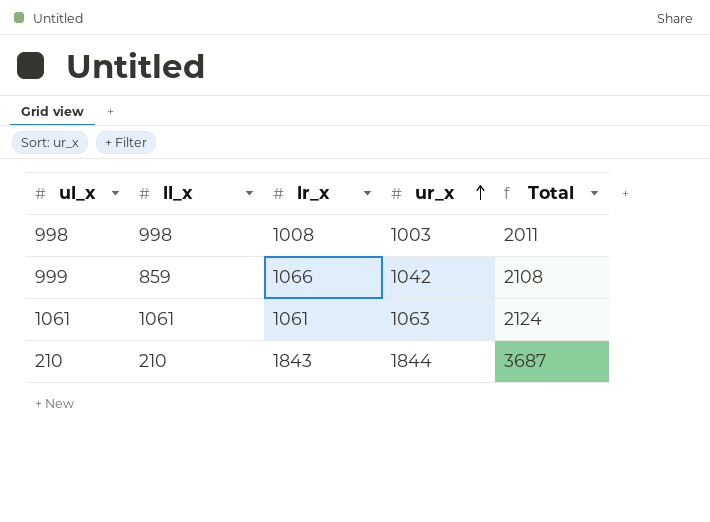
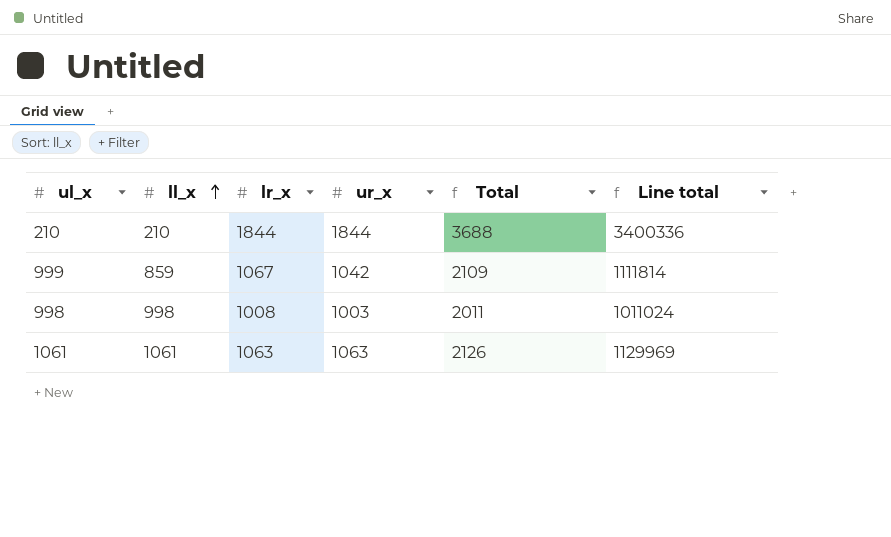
row order: ur_x ascending -> ll_x ascending
column Line total | formula: none -> [lr_x] * [ur_x]
210 | lr_x: 1843 -> 1844
210 | Total: 3687 -> 3688
999 | lr_x: 1066 -> 1067
999 | Total: 2108 -> 2109
1061 | lr_x: 1061 -> 1063
1061 | Total: 2124 -> 2126

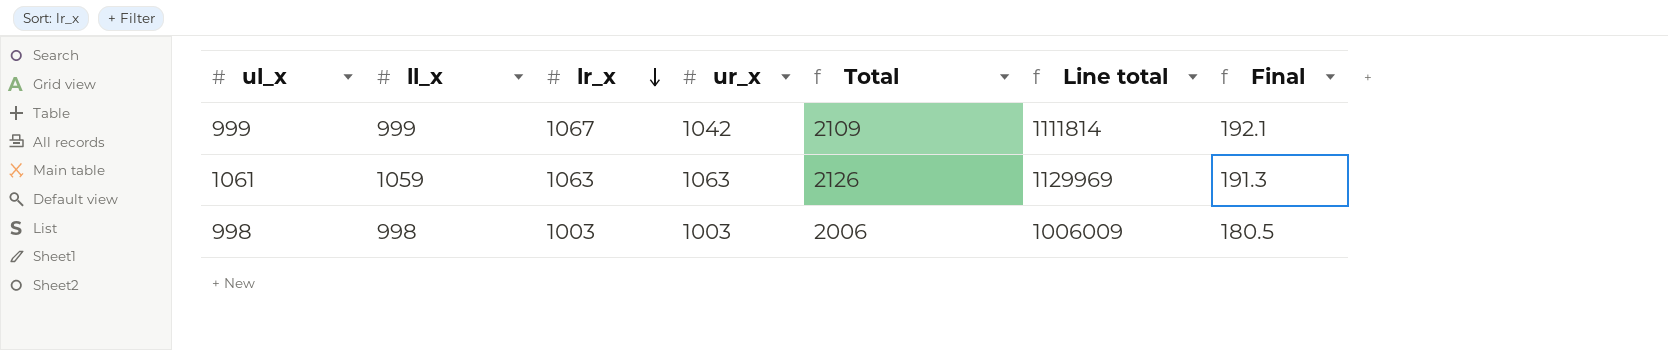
row order: ll_x ascending -> lr_x descending
column Final | formula: none -> [lr_x] * 0.18
row 210: 210 | 1844 | 1844 | 3688 | 3400336 -> none
999 | ll_x: 859 -> 999
1061 | ll_x: 1061 -> 1059
998 | lr_x: 1008 -> 1003
998 | Total: 2011 -> 2006
998 | Line total: 1011024 -> 1006009

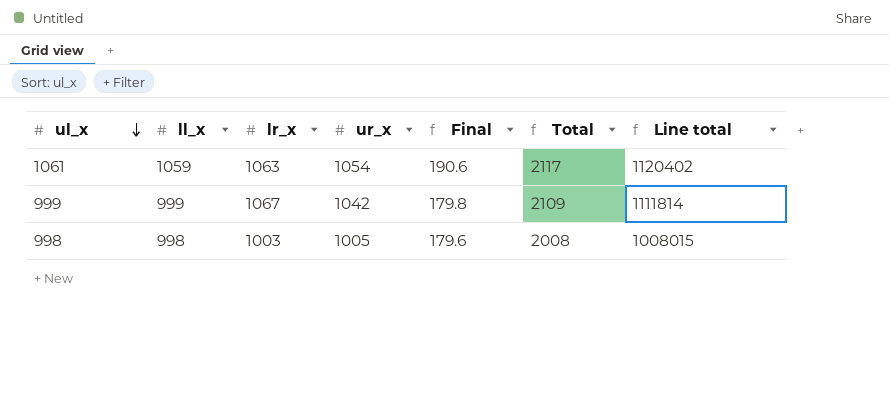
row order: lr_x descending -> ul_x descending
column Final | formula: [lr_x] * 0.18 -> [ll_x] * 0.18
column Final | position: 7 -> 5
1061 | ur_x: 1063 -> 1054
1061 | Total: 2126 -> 2117
1061 | Line total: 1129969 -> 1120402
998 | ur_x: 1003 -> 1005
998 | Total: 2006 -> 2008
998 | Line total: 1006009 -> 1008015

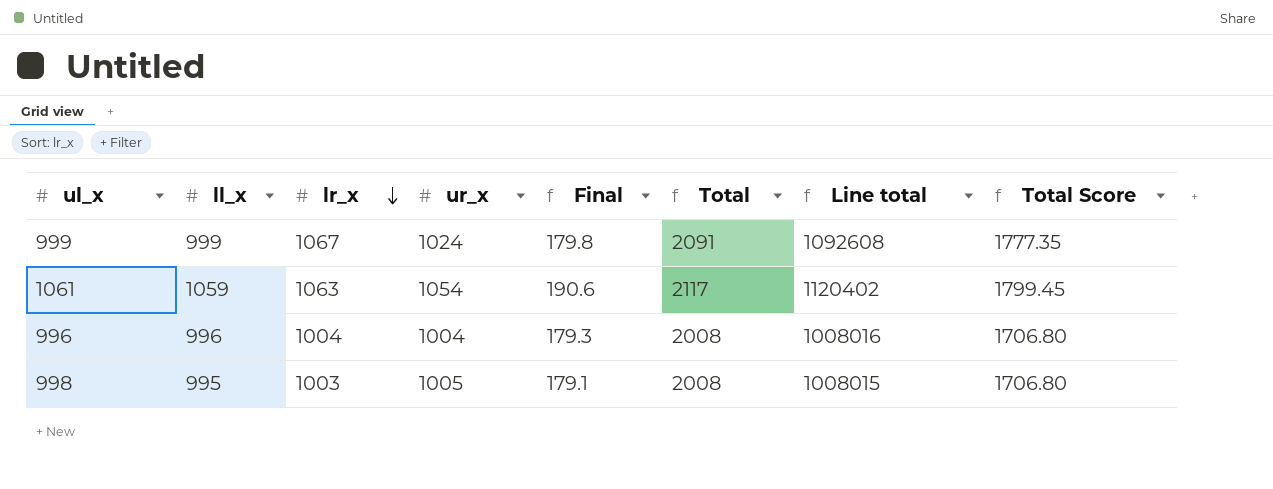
row order: ul_x descending -> lr_x descending
column Total Score | formula: none -> [Total] * 0.85
999 | ur_x: 1042 -> 1024
999 | Total: 2109 -> 2091
999 | Line total: 1111814 -> 1092608
row 996: none -> 996 | 1004 | 1004 | 179.3 | 2008 | 1008016 | 1706.80
998 | ll_x: 998 -> 995
998 | Final: 179.6 -> 179.1

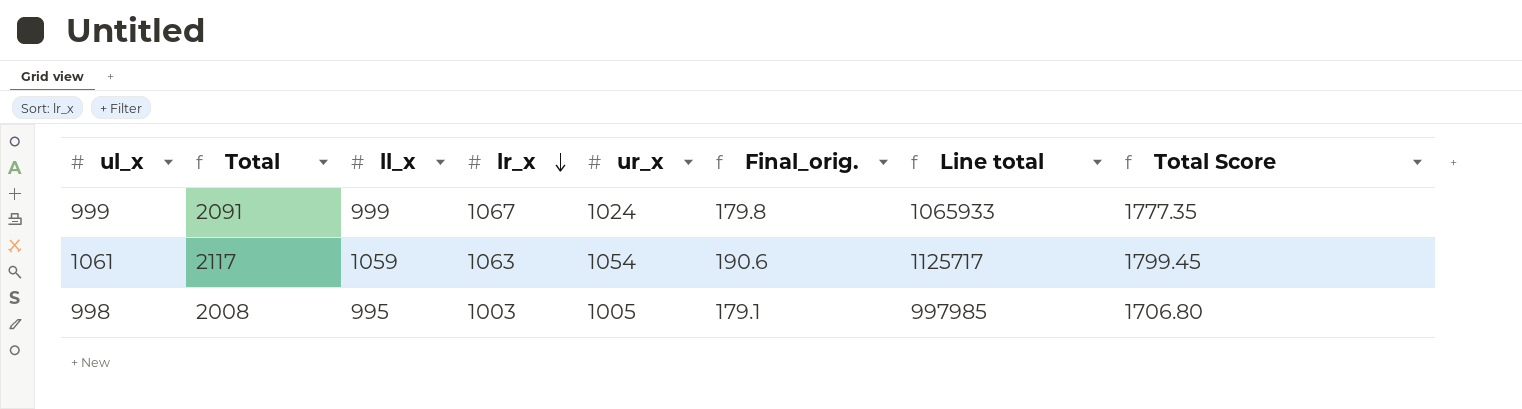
column Total | position: 6 -> 2
column name: Final -> Final_orig.
column Line total | formula: [lr_x] * [ur_x] -> [ll_x] * [lr_x]
row 996: 996 | 1004 | 1004 | 179.3 | 2008 | 1008016 | 1706.80 -> none

